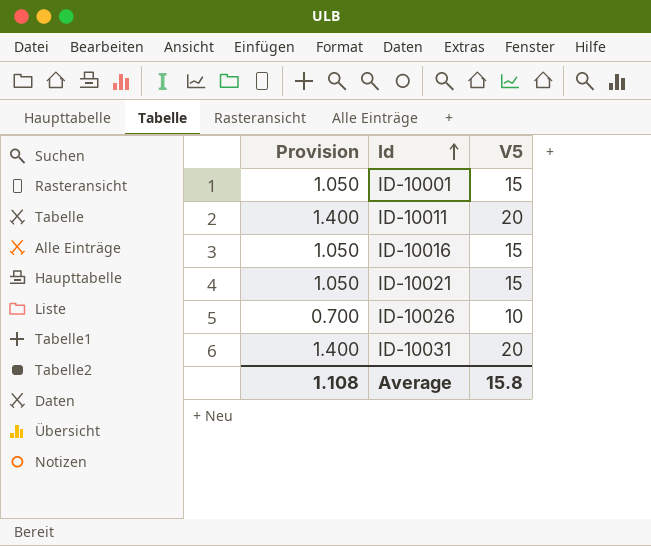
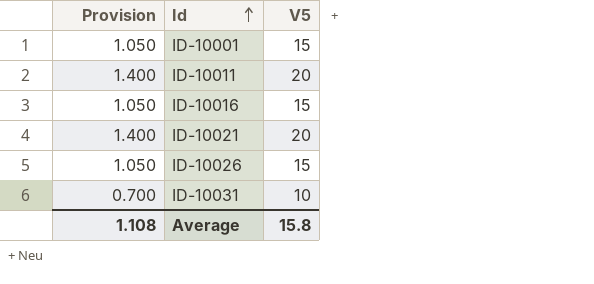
ID-10021 | Provision: 1.050 -> 1.400
ID-10021 | V5: 15 -> 20
ID-10026 | Provision: 0.700 -> 1.050
ID-10026 | V5: 10 -> 15
ID-10031 | Provision: 1.400 -> 0.700
ID-10031 | V5: 20 -> 10

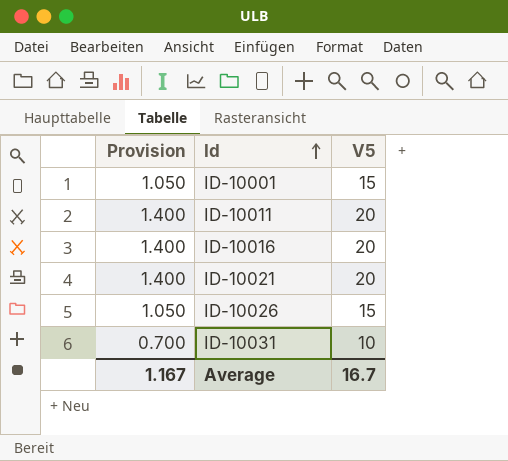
ID-10016 | Provision: 1.050 -> 1.400
ID-10016 | V5: 15 -> 20
Average | Provision: 1.108 -> 1.167
Average | V5: 15.8 -> 16.7

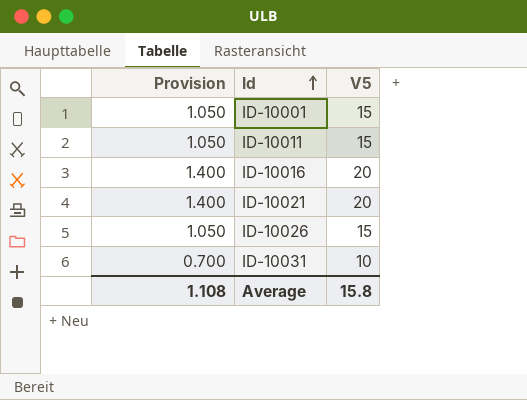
ID-10011 | Provision: 1.400 -> 1.050
ID-10011 | V5: 20 -> 15
Average | Provision: 1.167 -> 1.108
Average | V5: 16.7 -> 15.8

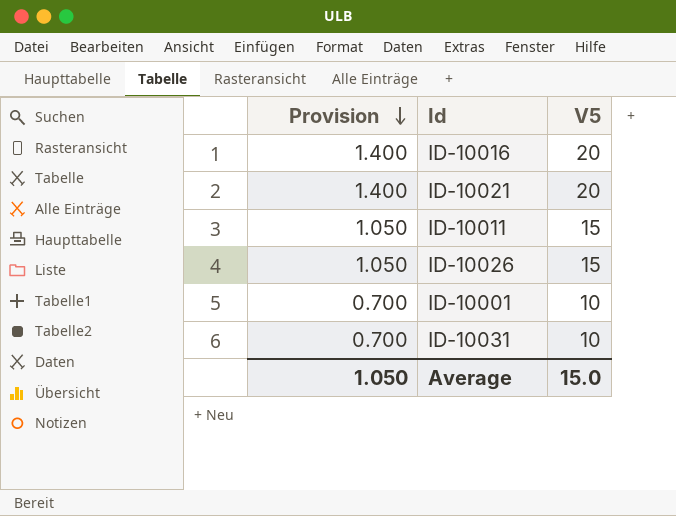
row order: Id ascending -> Provision descending
ID-10001 | Provision: 1.050 -> 0.700
ID-10001 | V5: 15 -> 10
Average | Provision: 1.108 -> 1.050
Average | V5: 15.8 -> 15.0

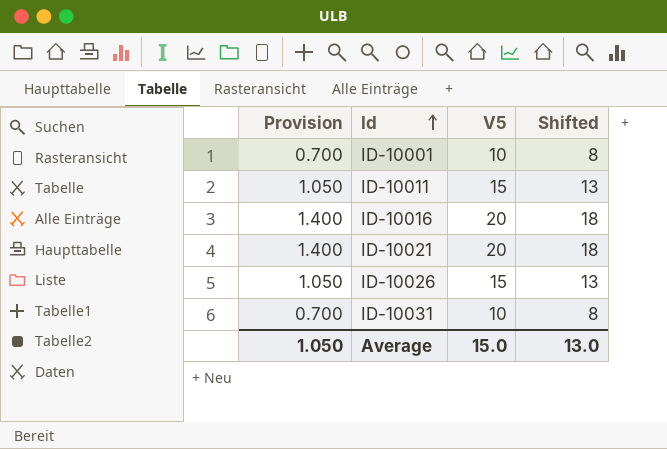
row order: Provision descending -> Id ascending
column Shifted | formula: none -> [V5] - 2

